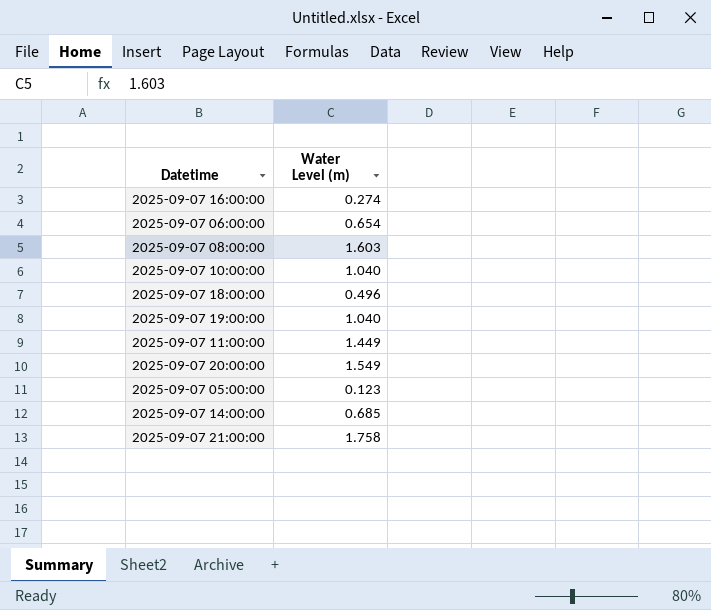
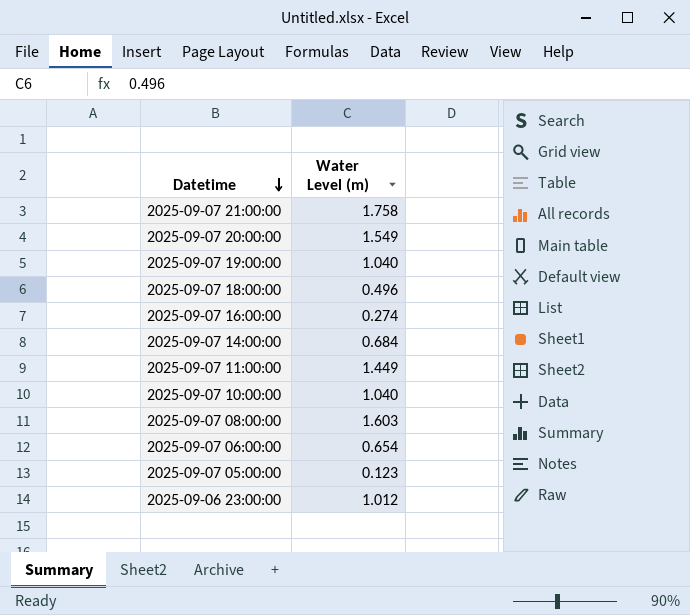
row order: none -> Datetime descending
2025-09-07 14:00:00 | Water Level (m): 0.685 -> 0.684
row 2025-09-06 23:00:00: none -> 1.012

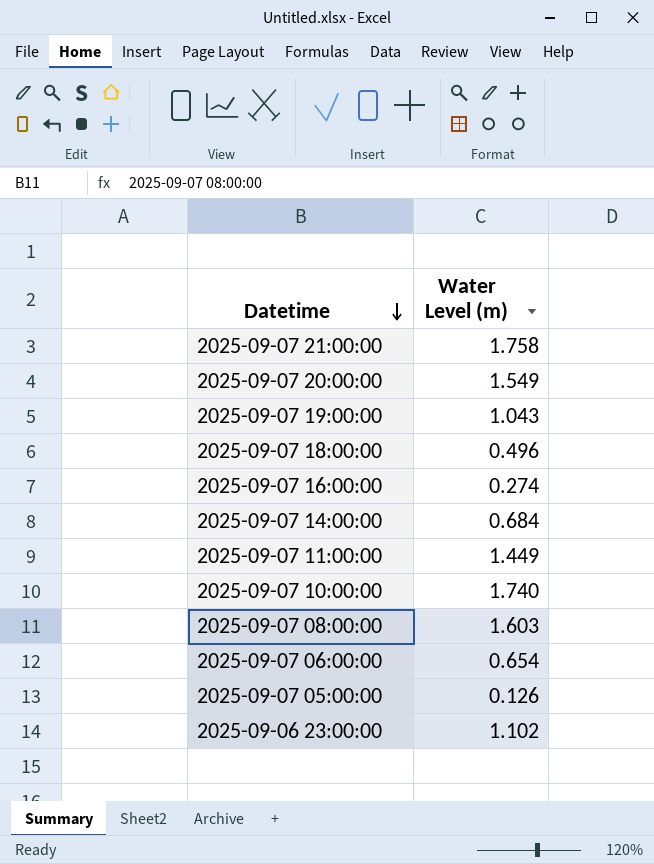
2025-09-07 19:00:00 | Water Level (m): 1.040 -> 1.043
2025-09-07 10:00:00 | Water Level (m): 1.040 -> 1.740
2025-09-07 05:00:00 | Water Level (m): 0.123 -> 0.126
2025-09-06 23:00:00 | Water Level (m): 1.012 -> 1.102

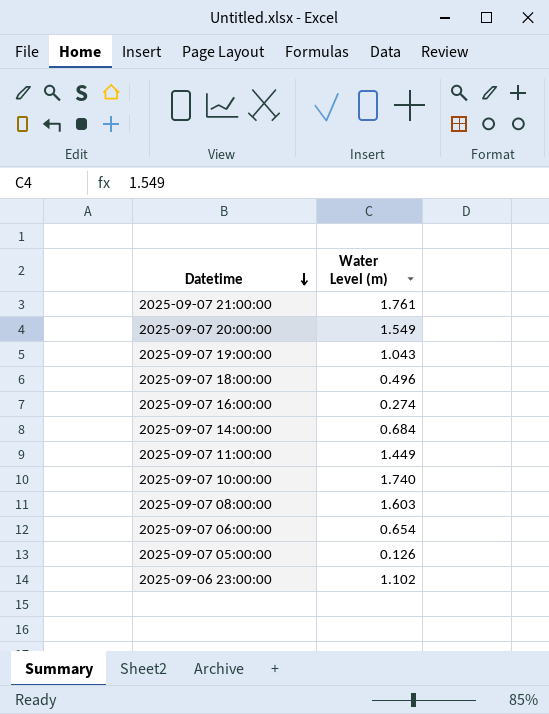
2025-09-07 21:00:00 | Water Level (m): 1.758 -> 1.761

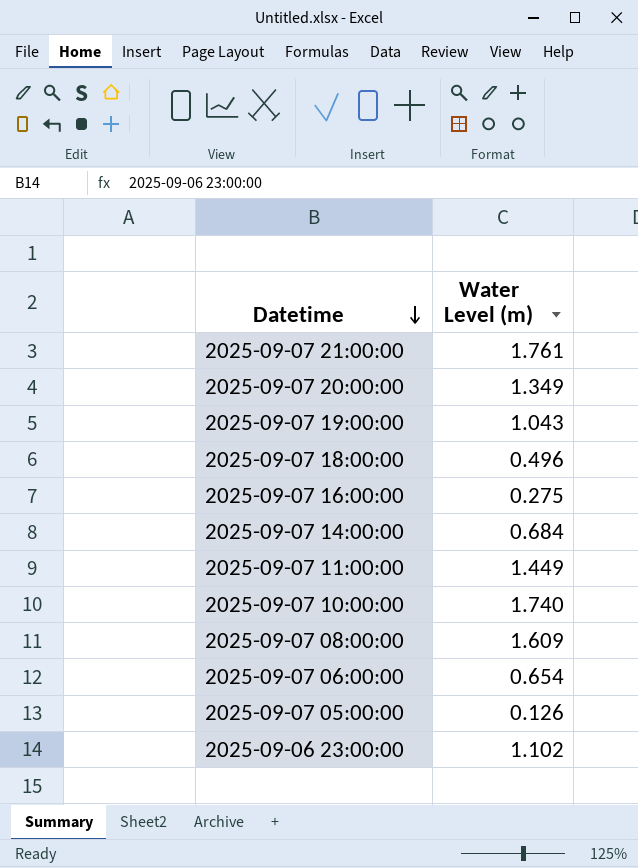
2025-09-07 20:00:00 | Water Level (m): 1.549 -> 1.349
2025-09-07 16:00:00 | Water Level (m): 0.274 -> 0.275
2025-09-07 08:00:00 | Water Level (m): 1.603 -> 1.609

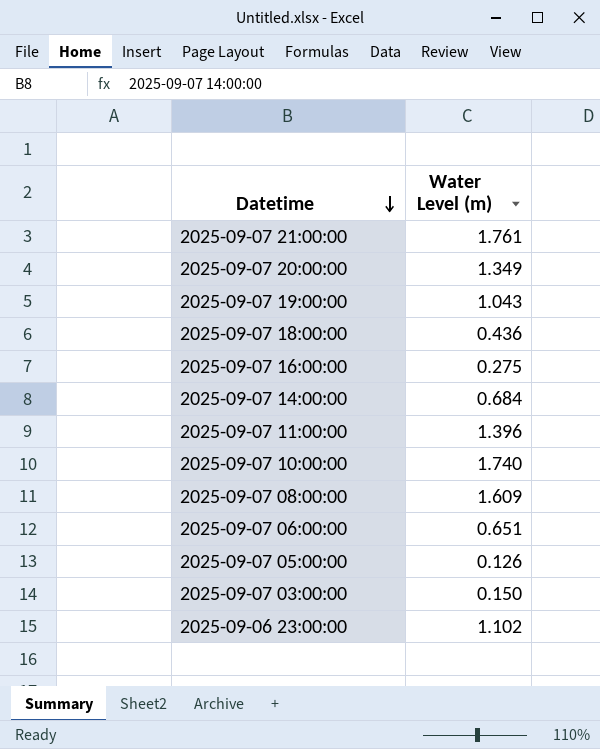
2025-09-07 18:00:00 | Water Level (m): 0.496 -> 0.436
2025-09-07 11:00:00 | Water Level (m): 1.449 -> 1.396
2025-09-07 06:00:00 | Water Level (m): 0.654 -> 0.651
row 2025-09-07 03:00:00: none -> 0.150

